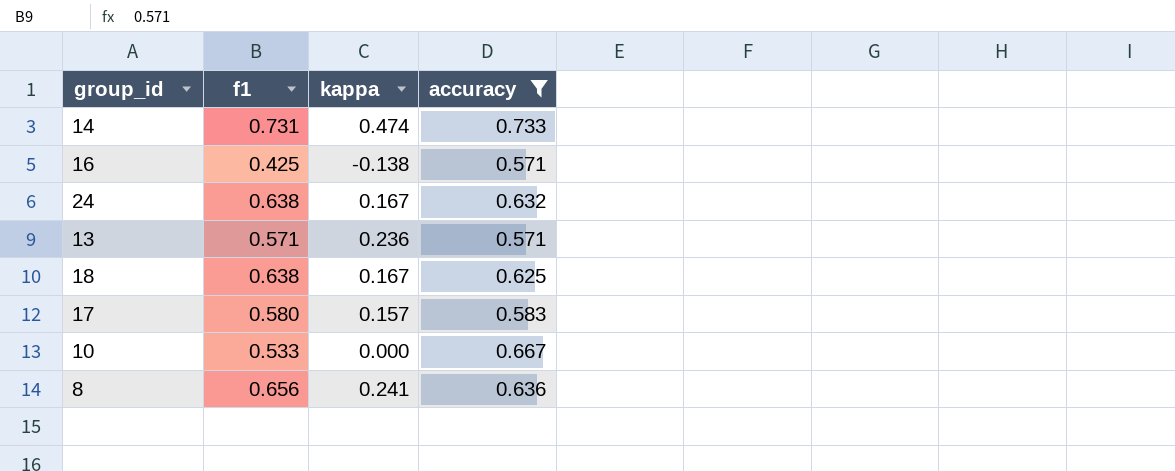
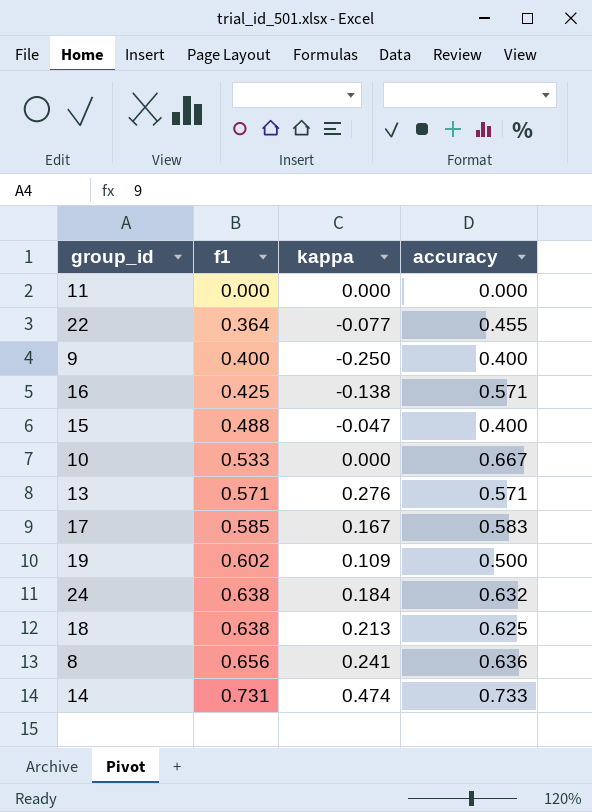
filter: accuracy >= 0.571 -> none
row order: none -> f1 ascending
13 | kappa: 0.236 -> 0.276
17 | f1: 0.580 -> 0.585
17 | kappa: 0.157 -> 0.167
24 | kappa: 0.167 -> 0.184
18 | kappa: 0.167 -> 0.213

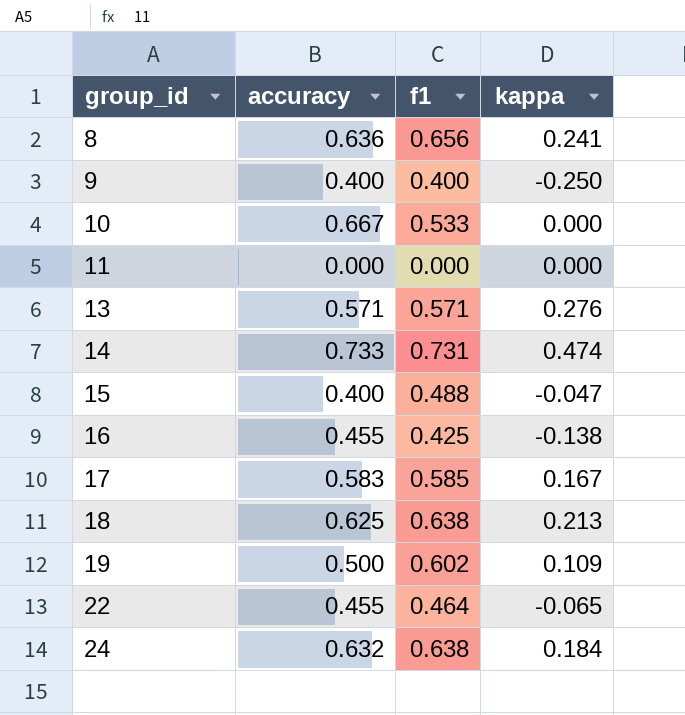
row order: f1 ascending -> group_id ascending
column accuracy | position: 4 -> 2
16 | accuracy: 0.571 -> 0.455
22 | f1: 0.364 -> 0.464
22 | kappa: -0.077 -> -0.065

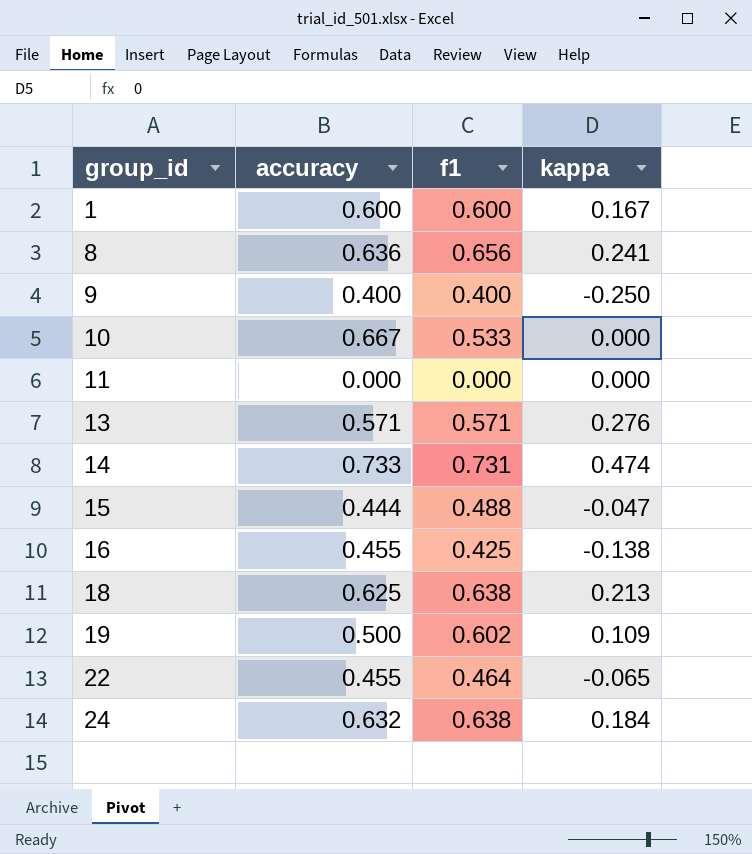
row 17: 0.583 | 0.585 | 0.167 -> none
row 1: none -> 0.600 | 0.600 | 0.167
15 | accuracy: 0.400 -> 0.444

